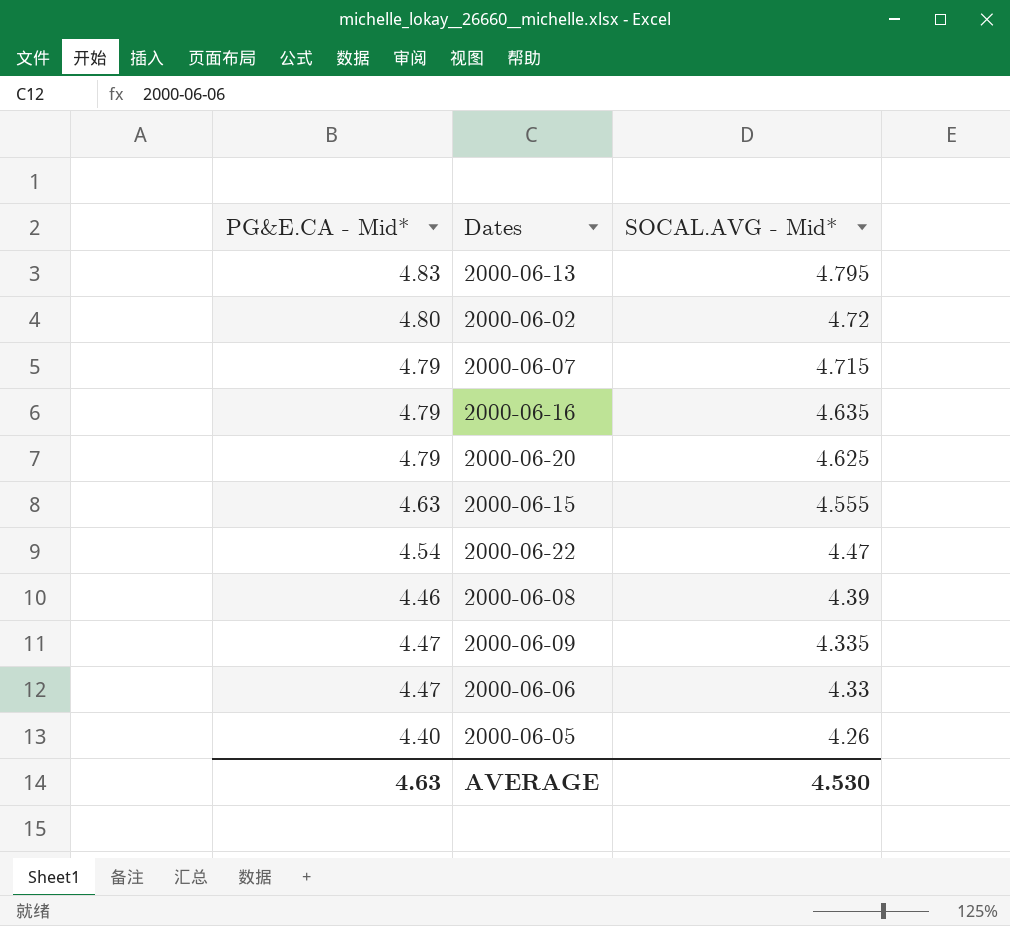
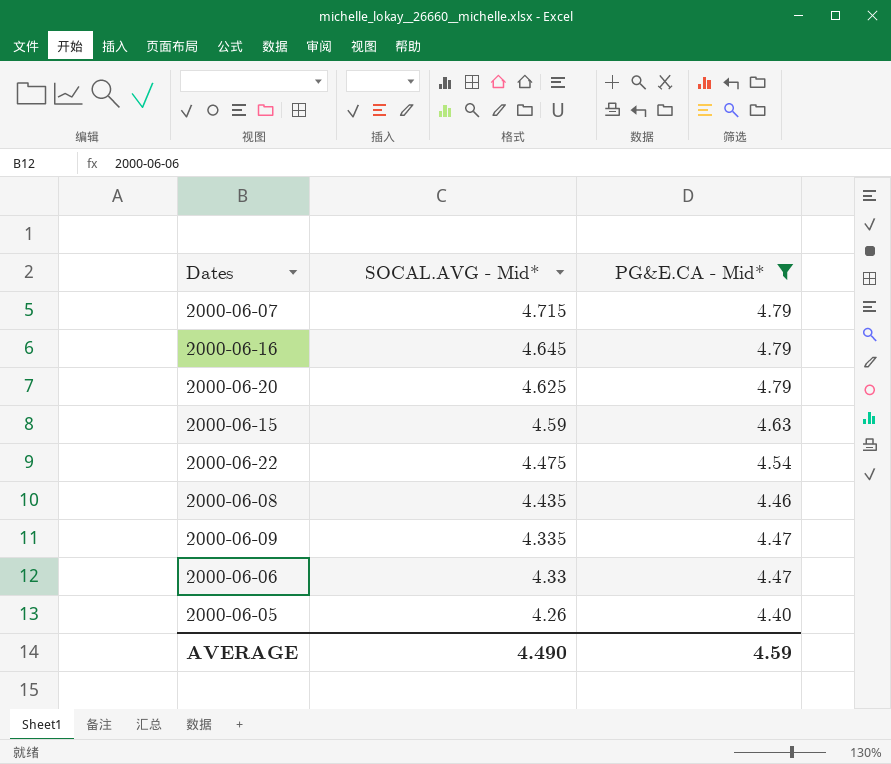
filter: none -> PG&E.CA - Mid* <= 4.79
column PG&E.CA - Mid* | position: 1 -> 3
2000-06-16 | SOCAL.AVG - Mid*: 4.635 -> 4.645
2000-06-15 | SOCAL.AVG - Mid*: 4.555 -> 4.59
2000-06-22 | SOCAL.AVG - Mid*: 4.47 -> 4.475
2000-06-08 | SOCAL.AVG - Mid*: 4.39 -> 4.435
AVERAGE | SOCAL.AVG - Mid*: 4.530 -> 4.490
AVERAGE | PG&E.CA - Mid*: 4.63 -> 4.59

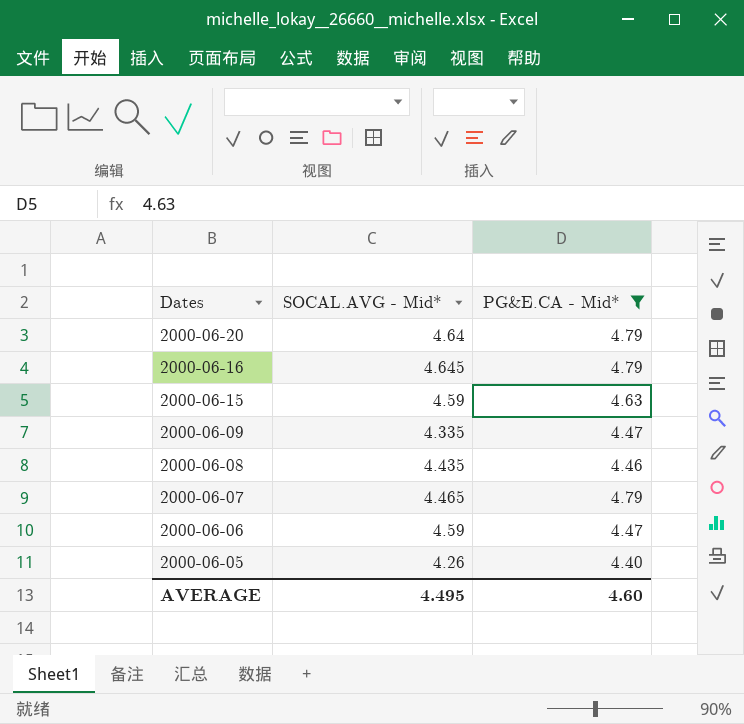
row order: SOCAL.AVG - Mid* descending -> Dates descending
row 2000-06-22: 4.475 | 4.54 -> none
2000-06-20 | SOCAL.AVG - Mid*: 4.625 -> 4.64
2000-06-07 | SOCAL.AVG - Mid*: 4.715 -> 4.465
2000-06-06 | SOCAL.AVG - Mid*: 4.33 -> 4.59
AVERAGE | SOCAL.AVG - Mid*: 4.490 -> 4.495
AVERAGE | PG&E.CA - Mid*: 4.59 -> 4.60

